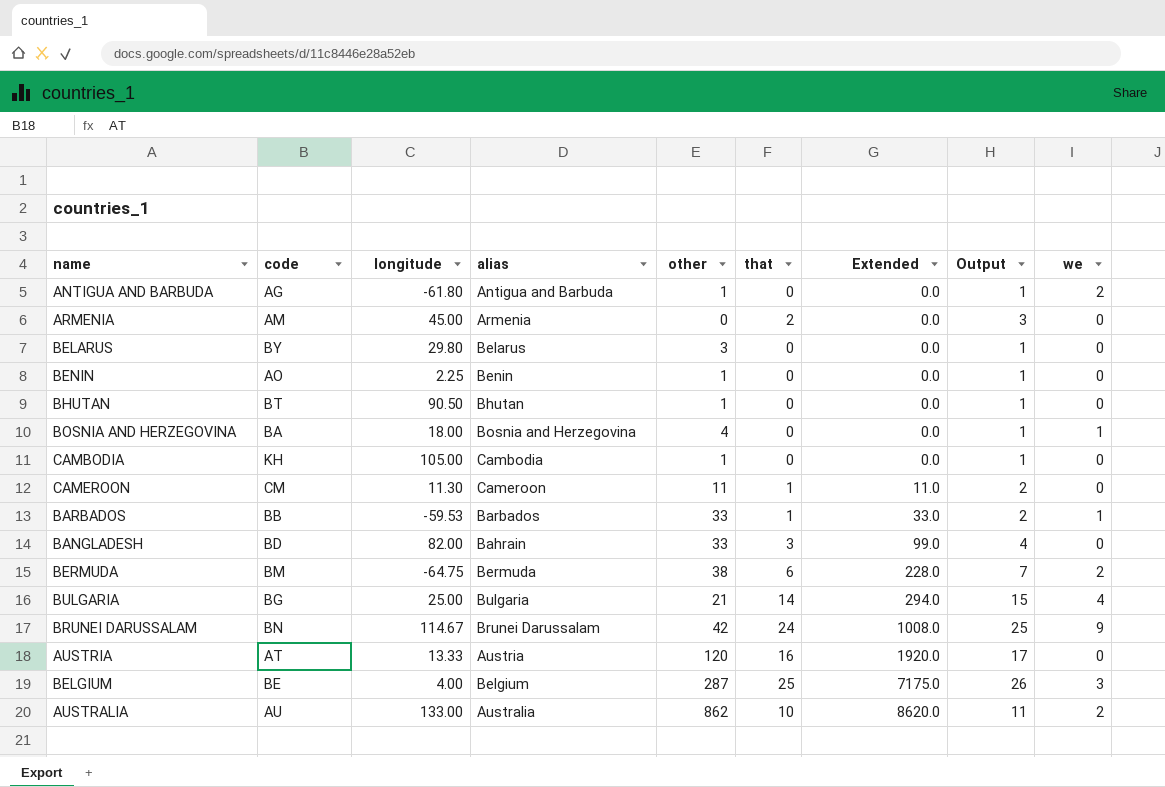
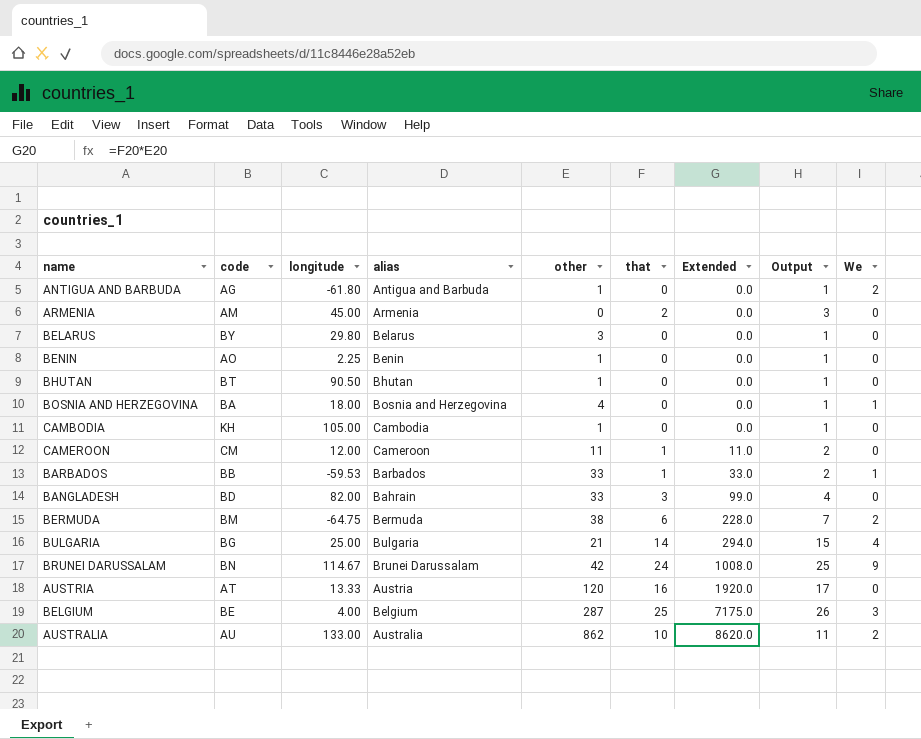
column name: we -> We
CAMEROON | longitude: 11.30 -> 12.00

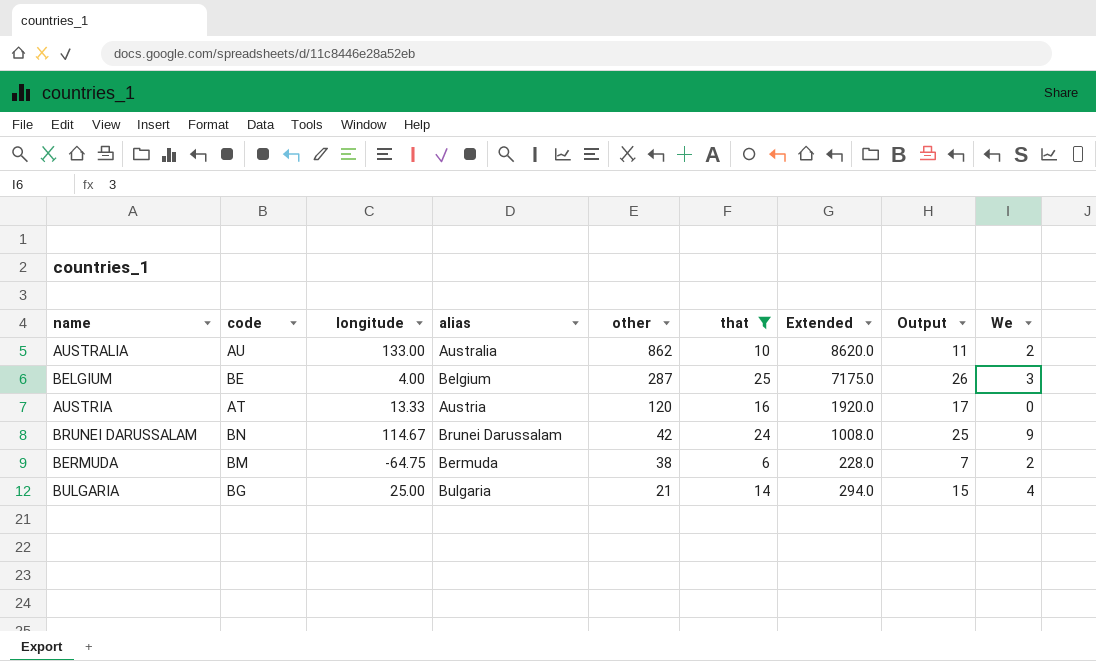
filter: none -> that >= 6
row order: Extended ascending -> other descending

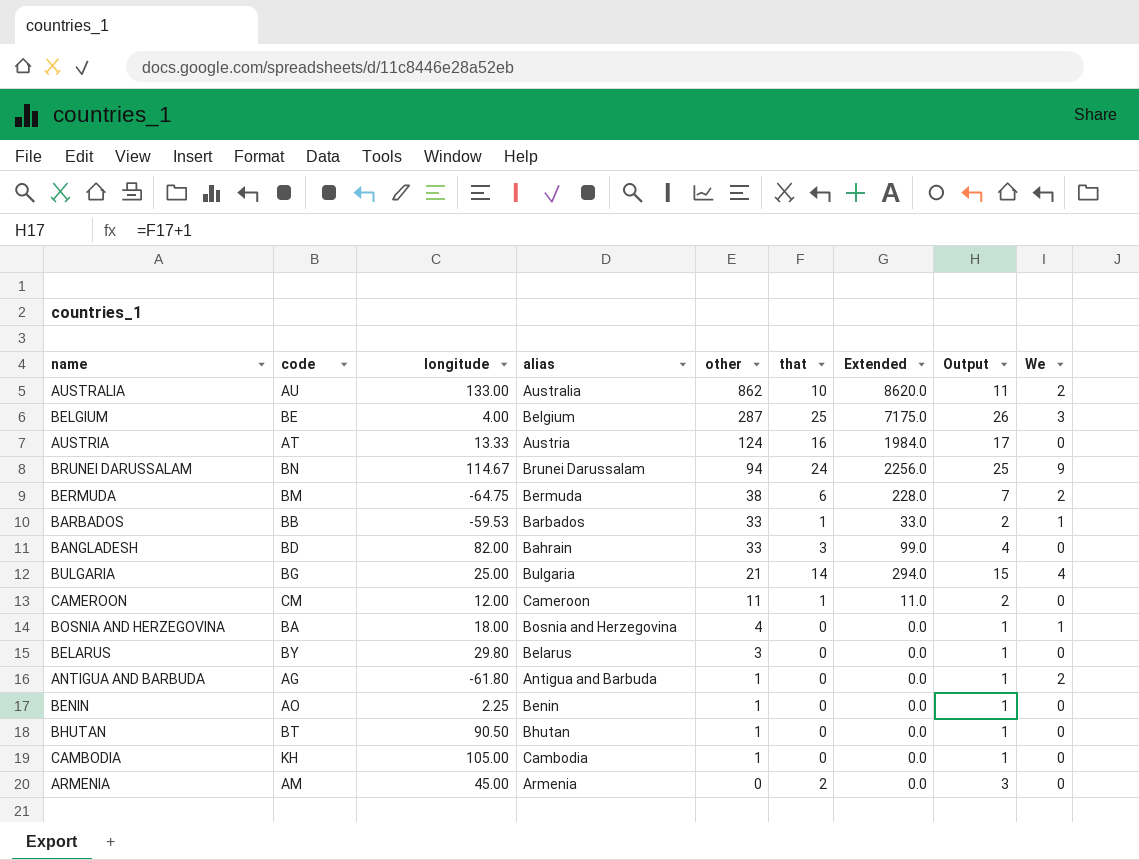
filter: that >= 6 -> none
AUSTRIA | other: 120 -> 124
AUSTRIA | Extended: 1920.0 -> 1984.0
BRUNEI DARUSSALAM | other: 42 -> 94
BRUNEI DARUSSALAM | Extended: 1008.0 -> 2256.0

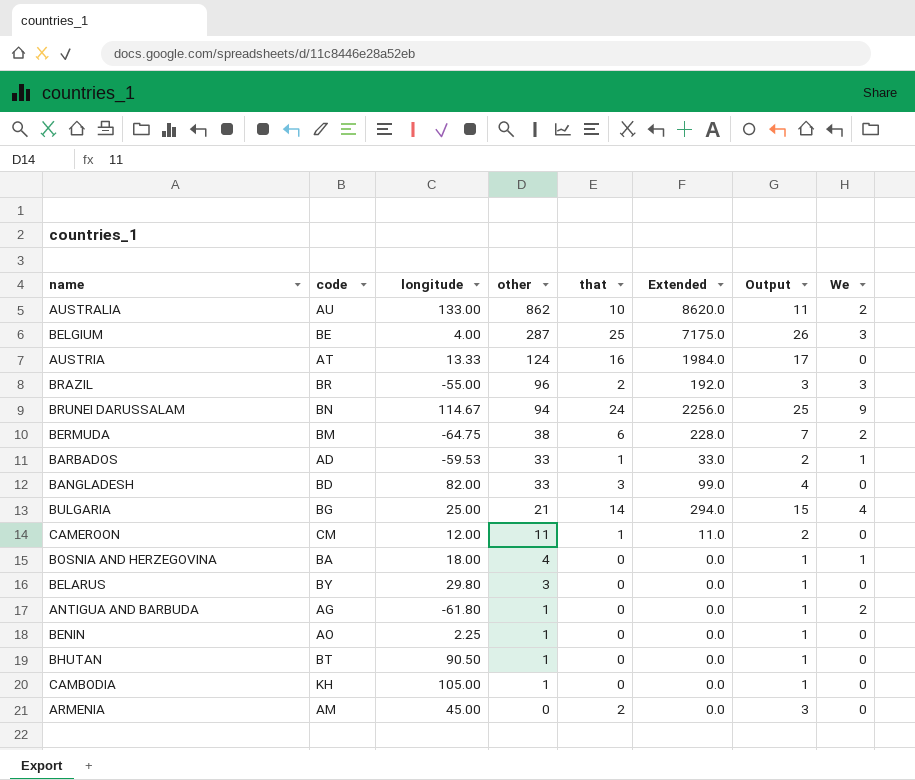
column alias | position: 4 -> none
row BRAZIL: none -> BR | -55.00 | 96 | 2 | 192.0 | 3 | 3
BARBADOS | code: BB -> AD

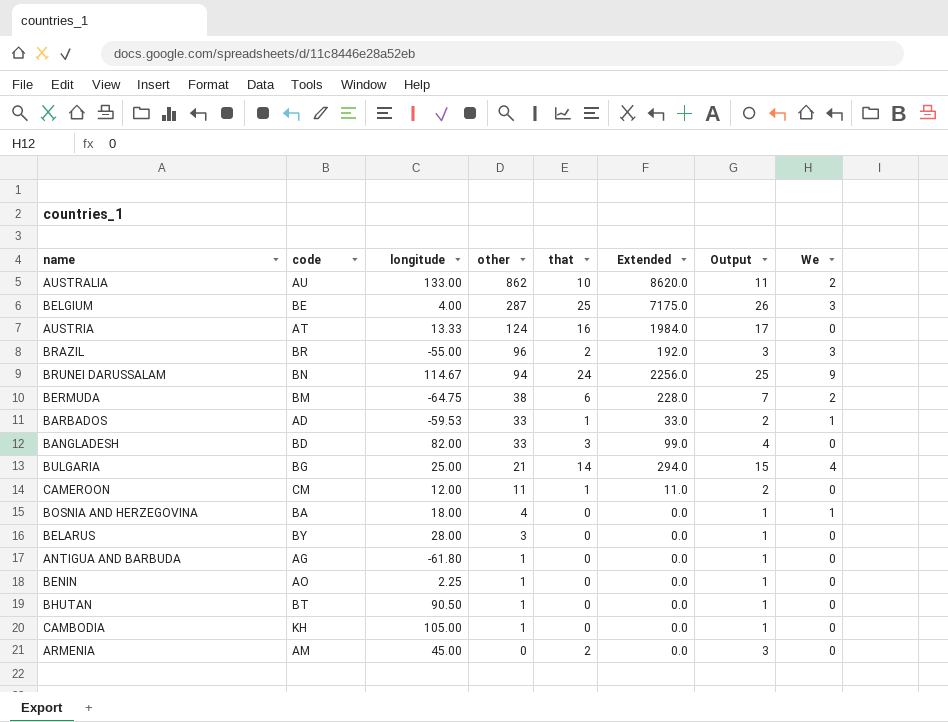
BELARUS | longitude: 29.80 -> 28.00
ANTIGUA AND BARBUDA | We: 2 -> 0

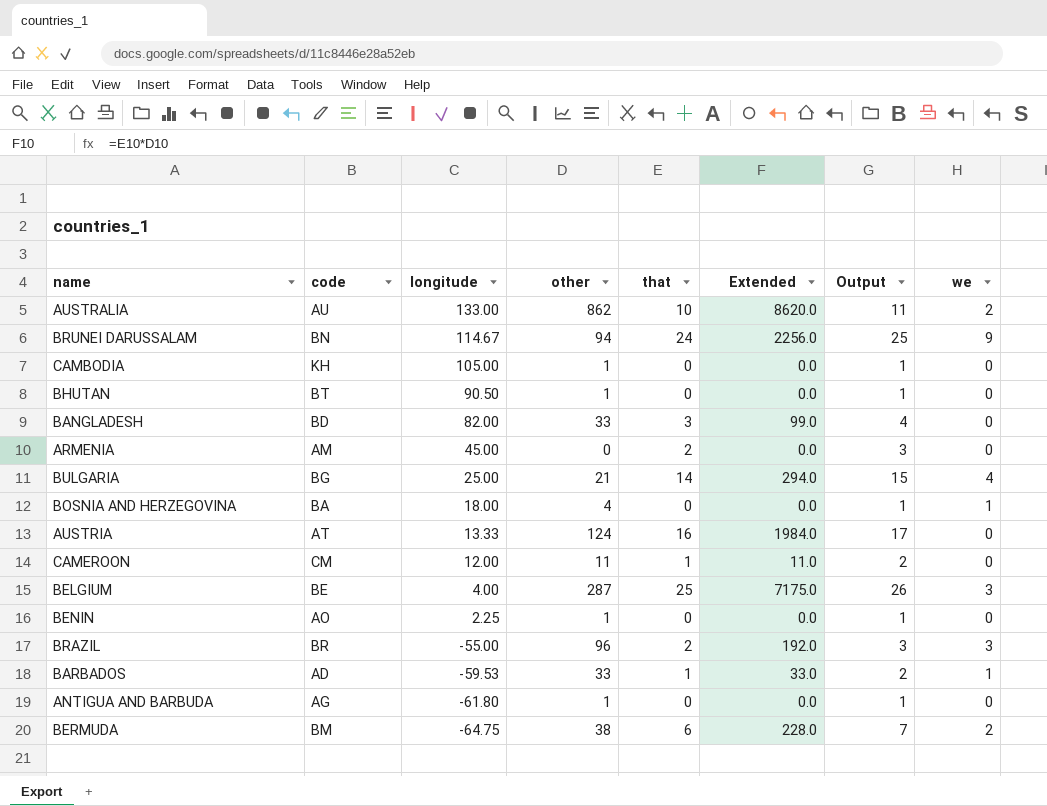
row order: other descending -> longitude descending
column name: We -> we
row BELARUS: BY | 28.00 | 3 | 0 | 0.0 | 1 | 0 -> none

